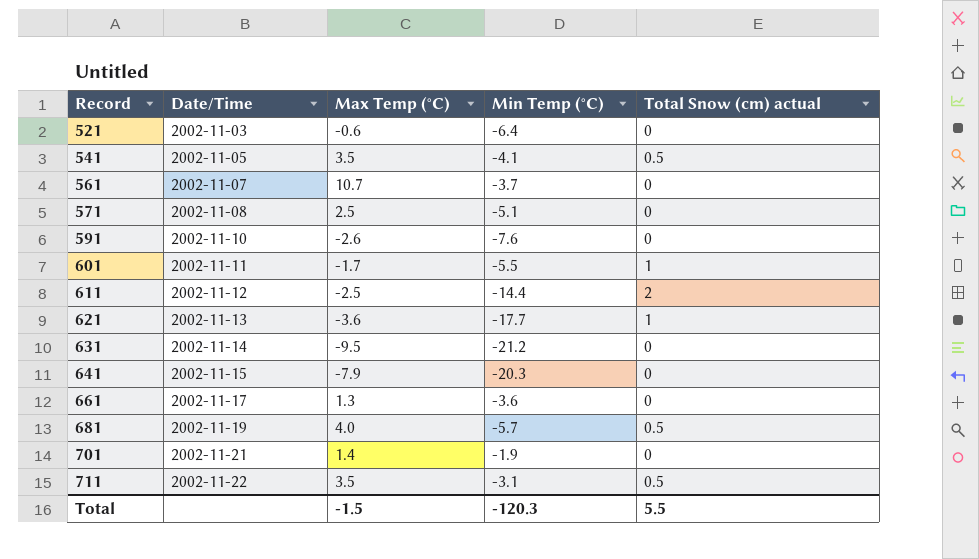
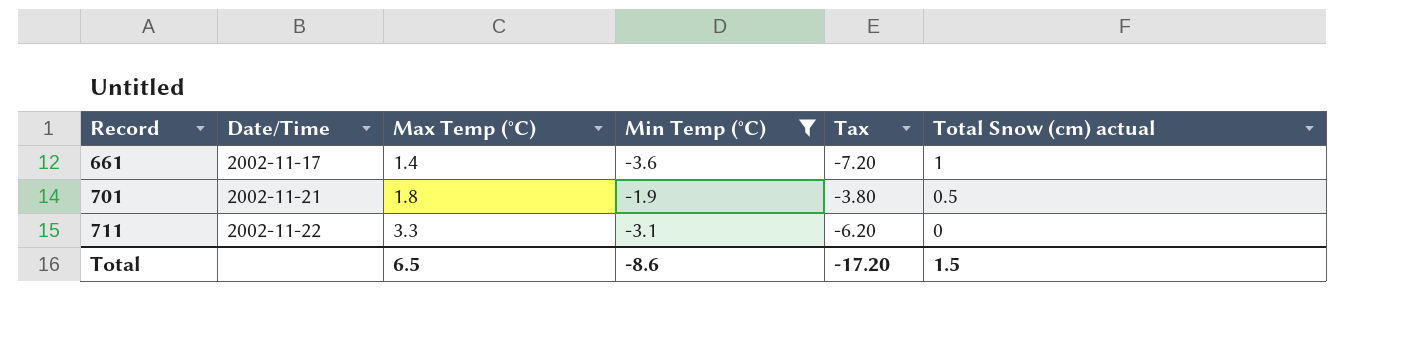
filter: none -> Min Temp (°C) >= -3.6
column Tax | formula: none -> [Min Temp (°C)] * 2
661 | Max Temp (°C): 1.3 -> 1.4
661 | Total Snow (cm) actual: 0 -> 1
701 | Max Temp (°C): 1.4 -> 1.8
701 | Total Snow (cm) actual: 0 -> 0.5
711 | Max Temp (°C): 3.5 -> 3.3
711 | Total Snow (cm) actual: 0.5 -> 0
Total | Max Temp (°C): -1.5 -> 6.5
Total | Min Temp (°C): -120.3 -> -8.6
Total | Total Snow (cm) actual: 5.5 -> 1.5

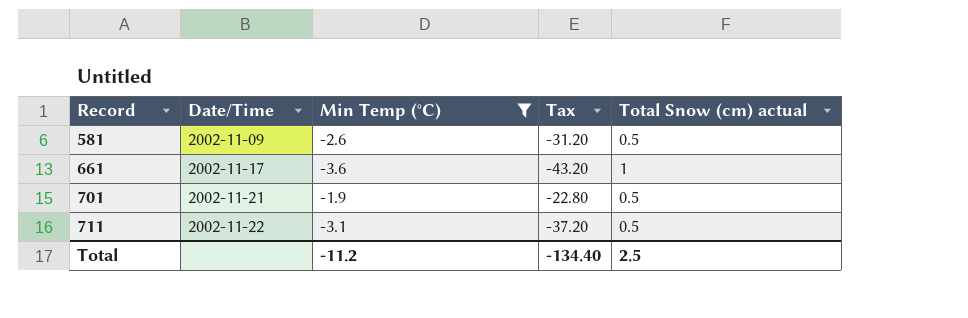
column Max Temp (°C) | position: 3 -> none
column Tax | formula: [Min Temp (°C)] * 2 -> [Min Temp (°C)] * 12
row 581: none -> 2002-11-09 | -2.6 | -31.20 | 0.5
711 | Total Snow (cm) actual: 0 -> 0.5
Total | Min Temp (°C): -8.6 -> -11.2
Total | Tax: -17.20 -> -134.40
Total | Total Snow (cm) actual: 1.5 -> 2.5

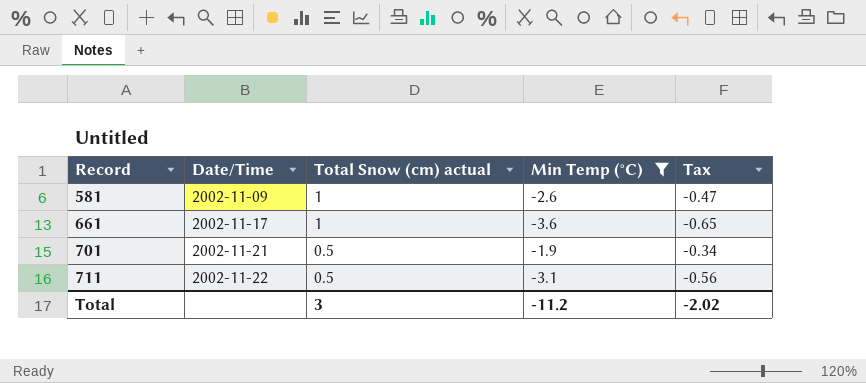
column Total Snow (cm) actual | position: 5 -> 3
column Tax | formula: [Min Temp (°C)] * 12 -> [Min Temp (°C)] * 0.18
581 | Total Snow (cm) actual: 0.5 -> 1
Total | Total Snow (cm) actual: 2.5 -> 3
Total | Tax: -134.40 -> -2.02

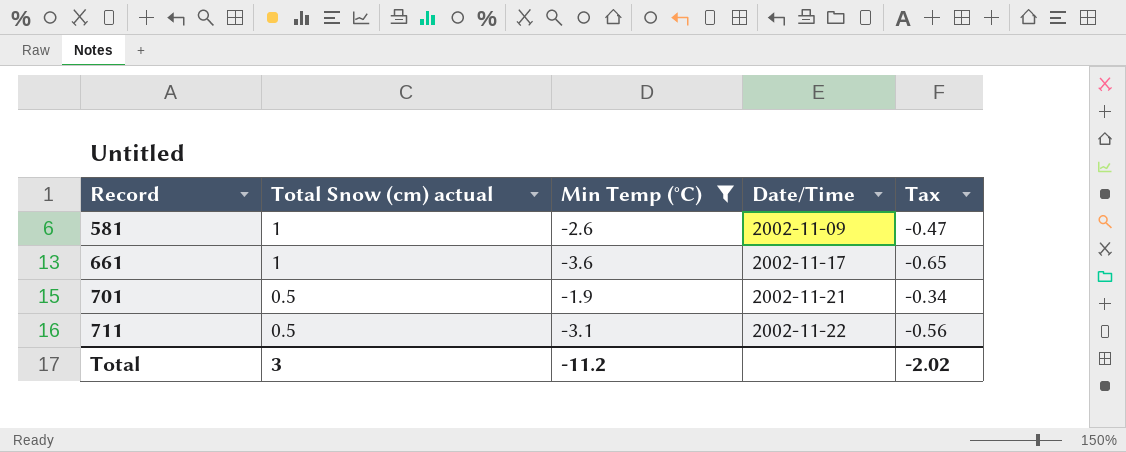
column Date/Time | position: 2 -> 4

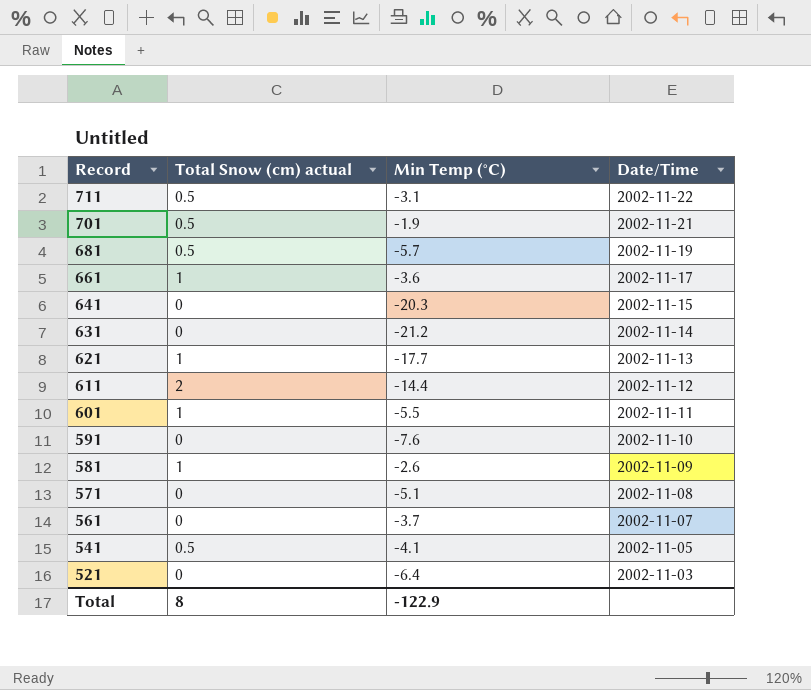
filter: Min Temp (°C) >= -3.6 -> none
row order: Record ascending -> Record descending
column Tax | formula: [Min Temp (°C)] * 0.18 -> none
Total | Total Snow (cm) actual: 3 -> 8
Total | Min Temp (°C): -11.2 -> -122.9

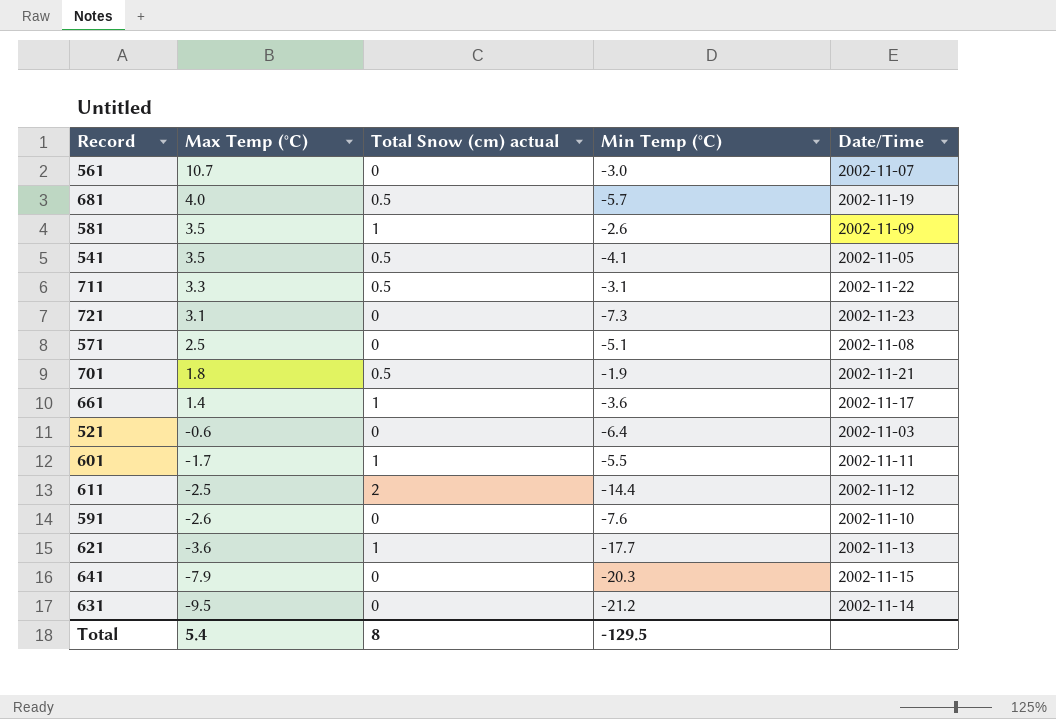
row order: Record descending -> Max Temp (°C) descending
column Max Temp (°C) | position: none -> 2
561 | Min Temp (°C): -3.7 -> -3.0
row 721: none -> 3.1 | 0 | -7.3 | 2002-11-23
Total | Min Temp (°C): -122.9 -> -129.5

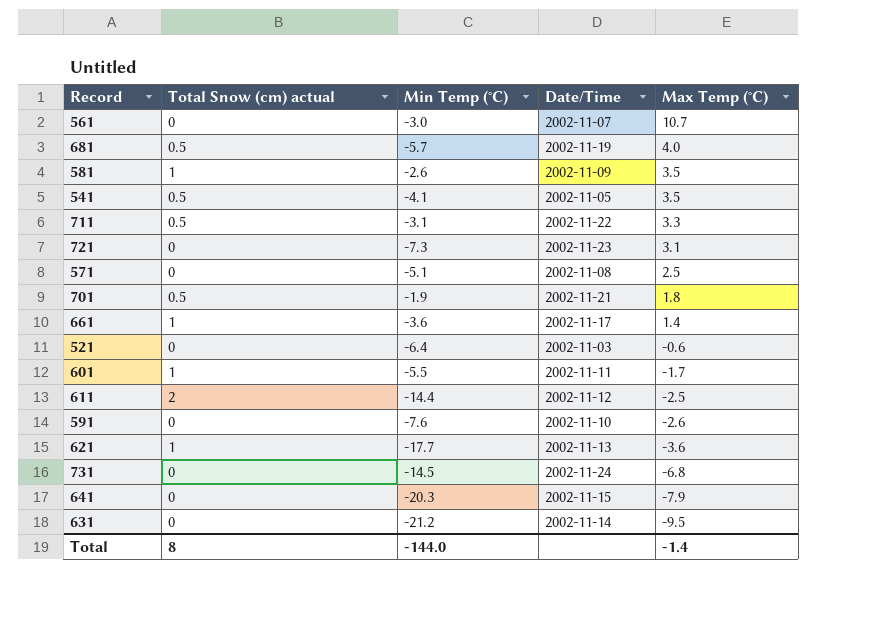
column Max Temp (°C) | position: 2 -> 5
row 731: none -> 0 | -14.5 | 2002-11-24 | -6.8
Total | Min Temp (°C): -129.5 -> -144.0
Total | Max Temp (°C): 5.4 -> -1.4

